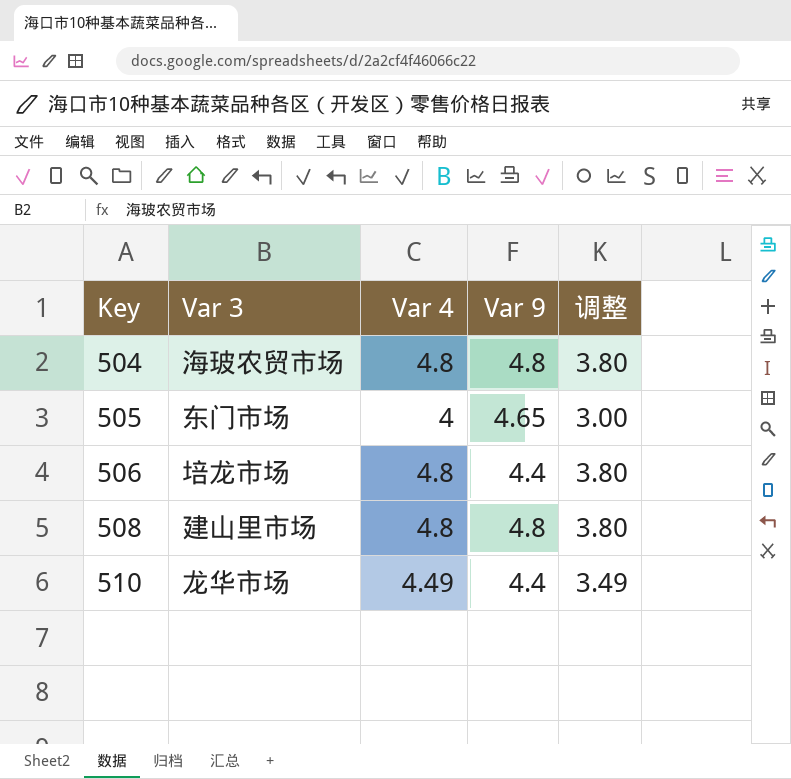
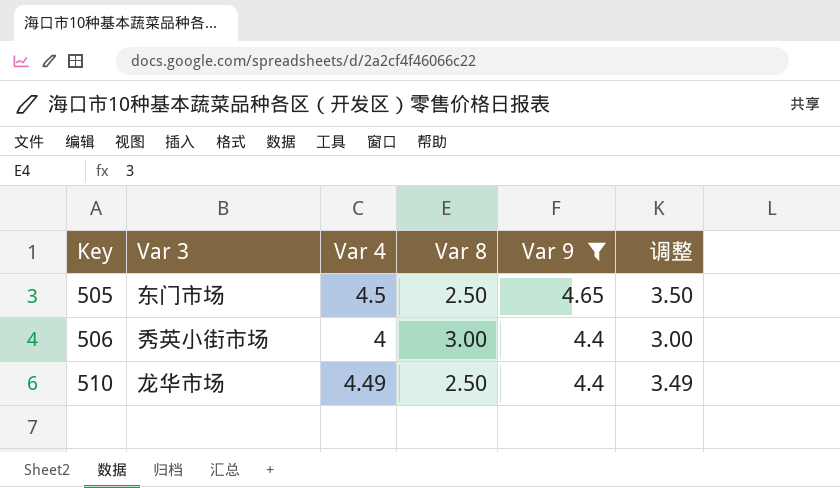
filter: none -> Var 9 != 4.8
column Var 8 | position: none -> 4
505 | Var 4: 4 -> 4.5
505 | 调整: 3.00 -> 3.50
506 | Var 3: 培龙市场 -> 秀英小街市场
506 | Var 4: 4.8 -> 4
506 | 调整: 3.80 -> 3.00

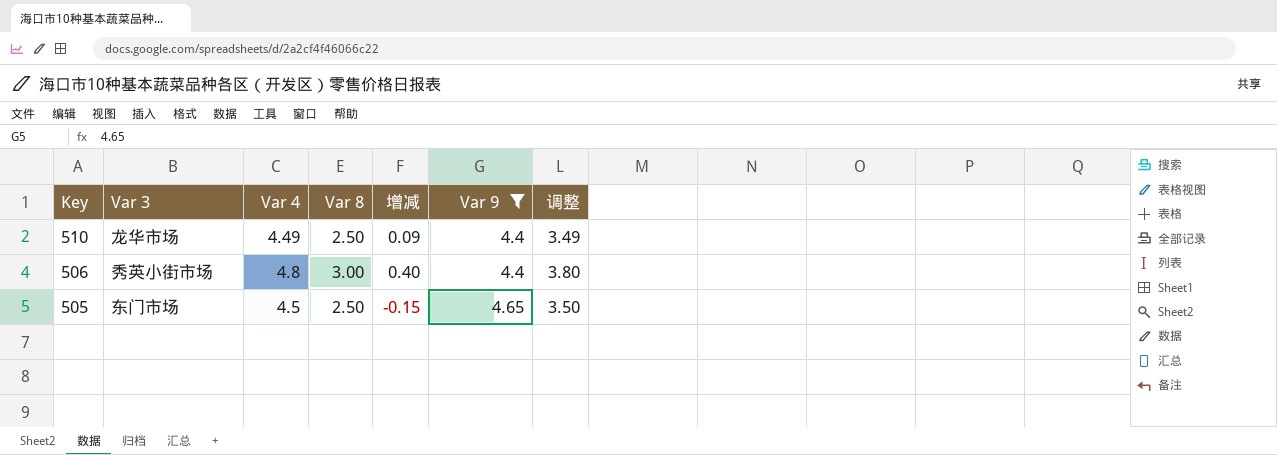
row order: Key ascending -> Key descending
column 增减 | formula: none -> [Var 4] - [Var 9]
506 | Var 4: 4 -> 4.8
506 | 调整: 3.00 -> 3.80

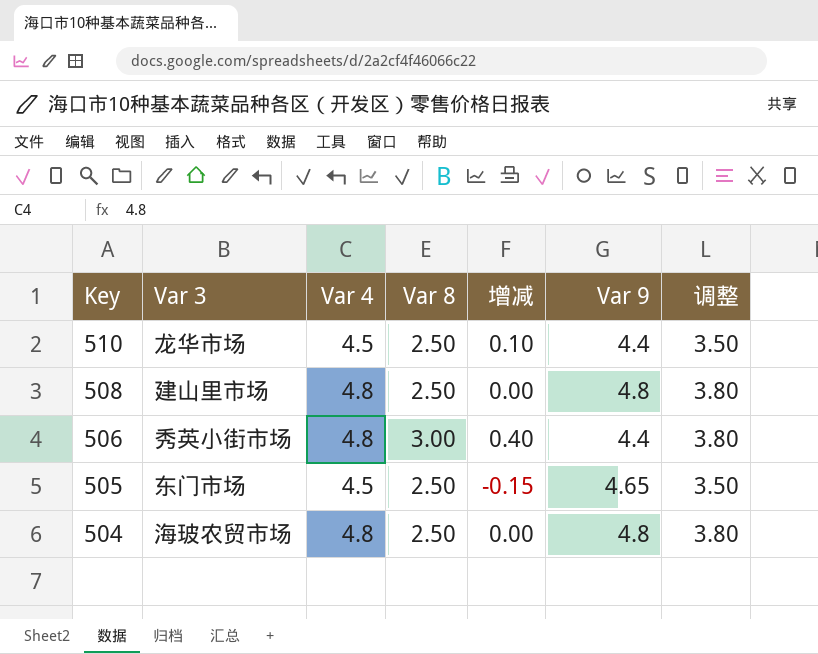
filter: Var 9 != 4.8 -> none
510 | Var 4: 4.49 -> 4.5
510 | 增减: 0.09 -> 0.10
510 | 调整: 3.49 -> 3.50

